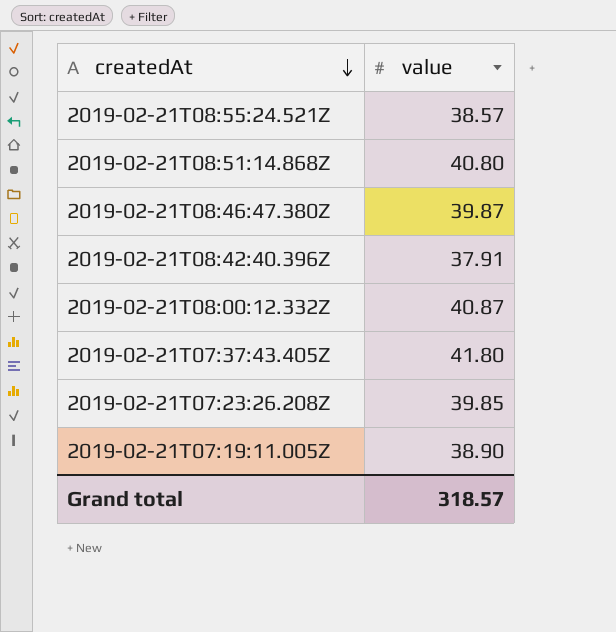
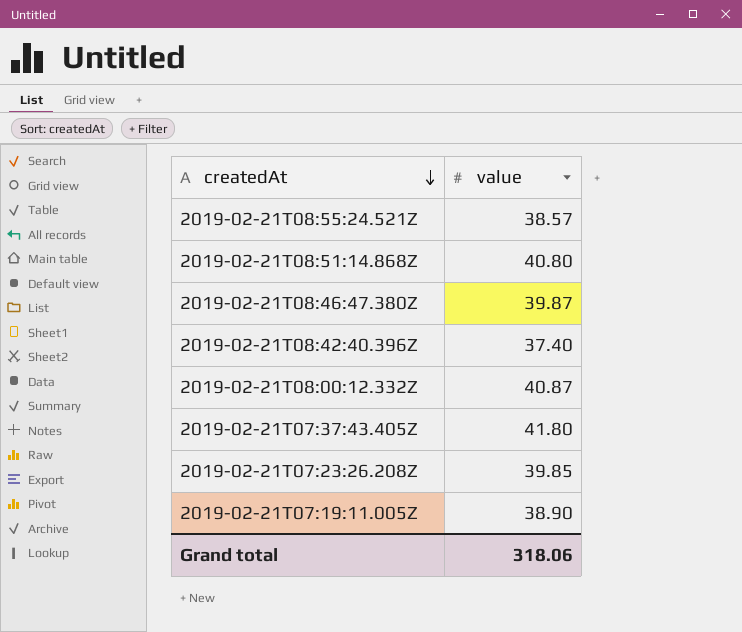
2019-02-21T08:42:40.396Z | value: 37.91 -> 37.40
Grand total | value: 318.57 -> 318.06

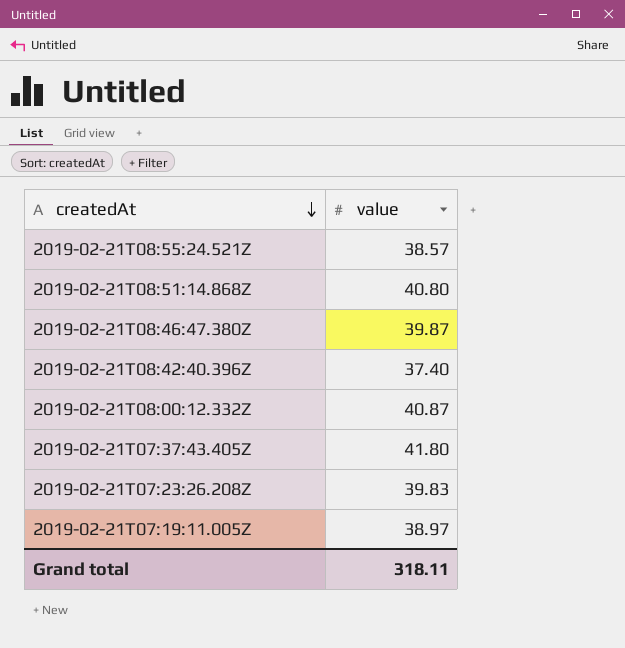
2019-02-21T07:23:26.208Z | value: 39.85 -> 39.83
2019-02-21T07:19:11.005Z | value: 38.90 -> 38.97
Grand total | value: 318.06 -> 318.11

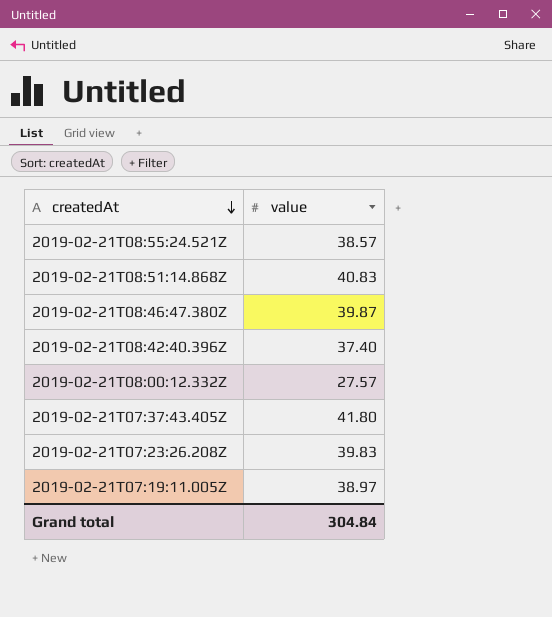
2019-02-21T08:51:14.868Z | value: 40.80 -> 40.83
2019-02-21T08:00:12.332Z | value: 40.87 -> 27.57
Grand total | value: 318.11 -> 304.84

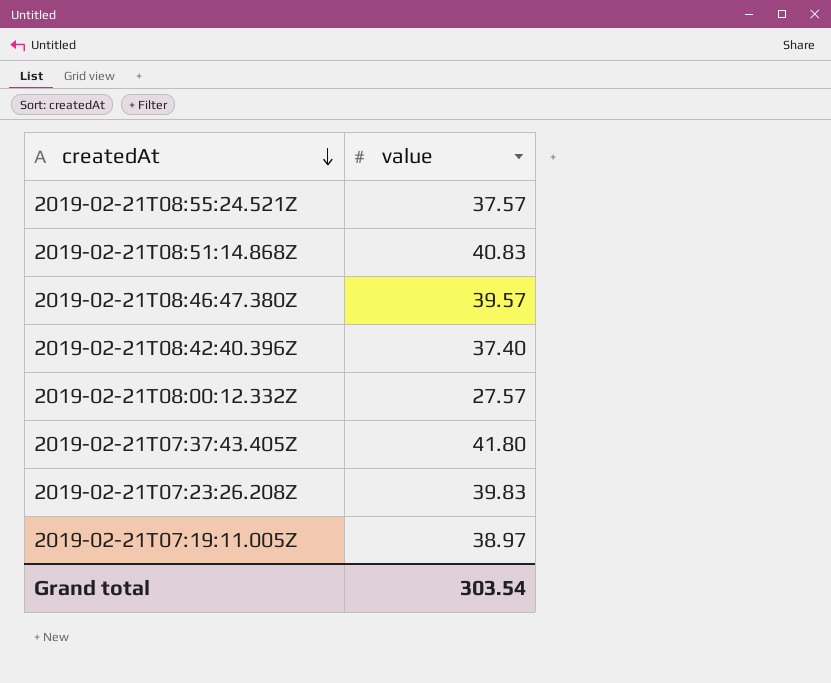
2019-02-21T08:55:24.521Z | value: 38.57 -> 37.57
2019-02-21T08:46:47.380Z | value: 39.87 -> 39.57
Grand total | value: 304.84 -> 303.54

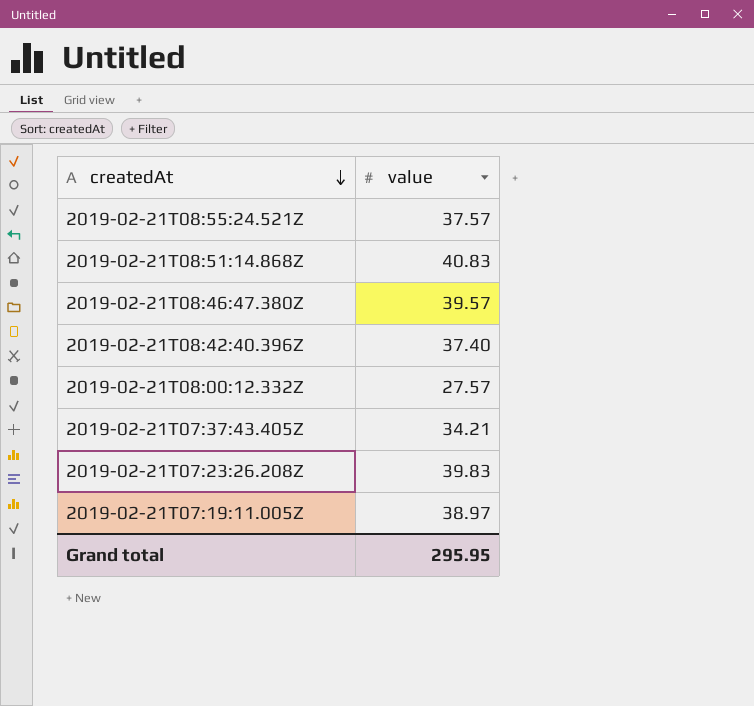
2019-02-21T07:37:43.405Z | value: 41.80 -> 34.21
Grand total | value: 303.54 -> 295.95

